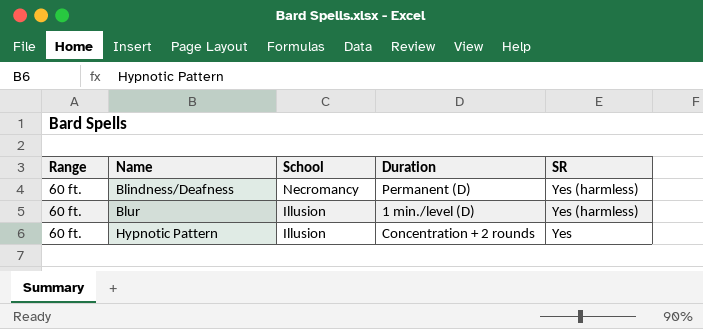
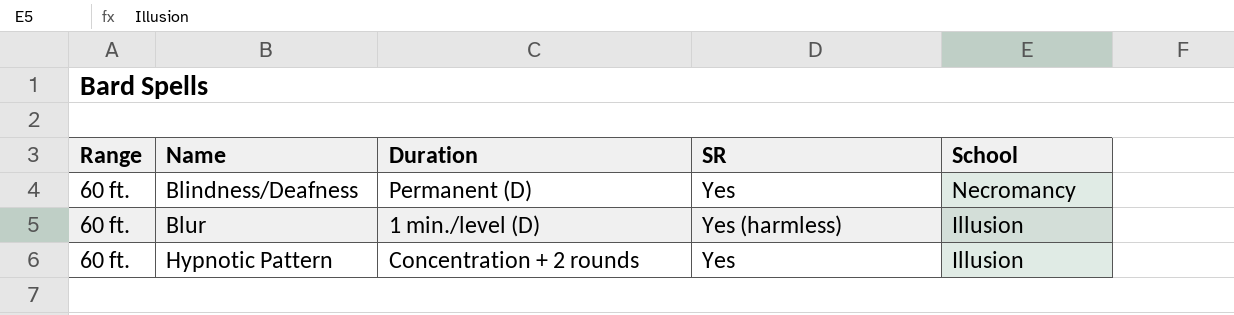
column School | position: 3 -> 5
Blindness/Deafness | SR: Yes (harmless) -> Yes

